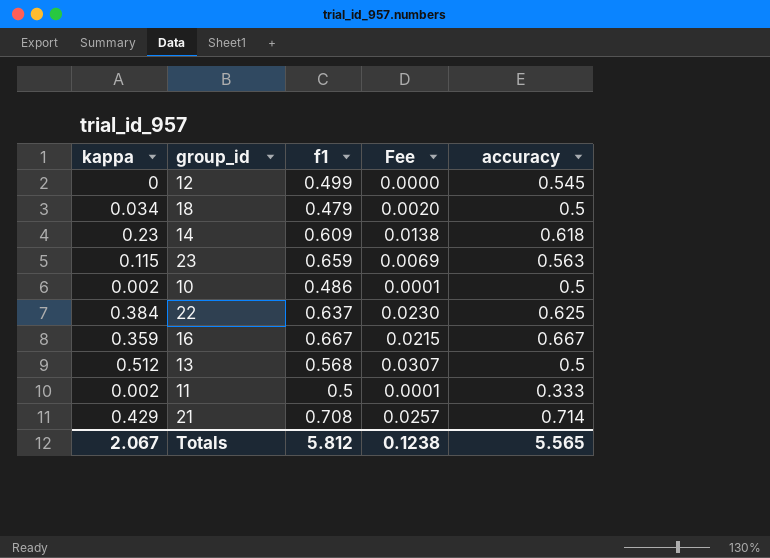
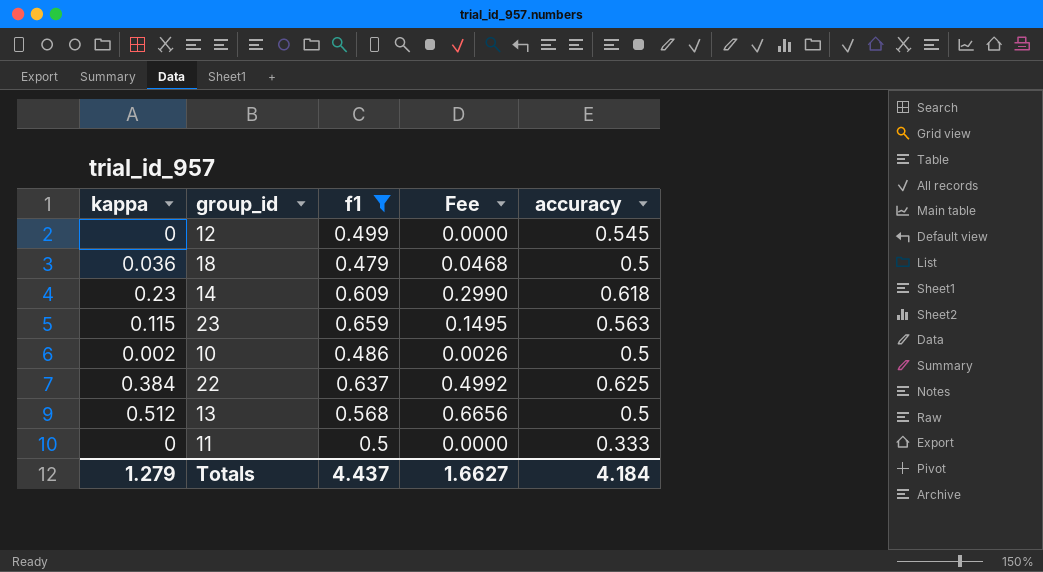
filter: none -> f1 <= 0.659
column Fee | formula: [kappa] * 0.06 -> [kappa] * 1.3
18 | kappa: 0.034 -> 0.036
11 | kappa: 0.002 -> 0
Totals | kappa: 2.067 -> 1.279
Totals | f1: 5.812 -> 4.437
Totals | Fee: 0.1238 -> 1.6627
Totals | accuracy: 5.565 -> 4.184

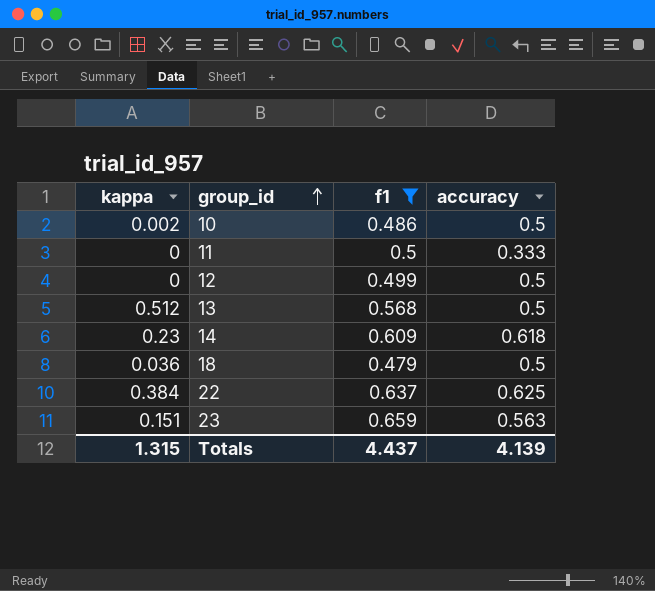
row order: none -> group_id ascending
column Fee | formula: [kappa] * 1.3 -> none
12 | accuracy: 0.545 -> 0.5
23 | kappa: 0.115 -> 0.151
Totals | kappa: 1.279 -> 1.315
Totals | accuracy: 4.184 -> 4.139

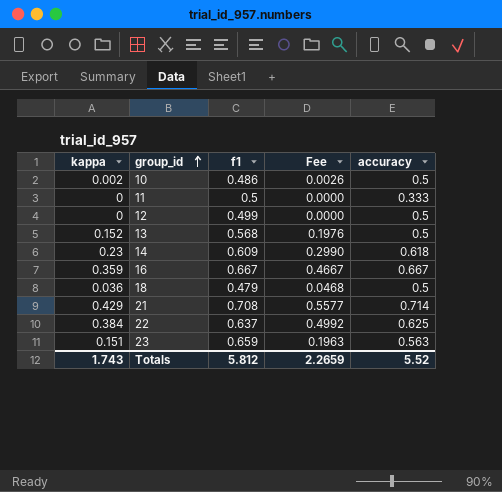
filter: f1 <= 0.659 -> none
column Fee | formula: none -> [kappa] * 1.3
13 | kappa: 0.512 -> 0.152
Totals | kappa: 1.315 -> 1.743
Totals | f1: 4.437 -> 5.812
Totals | accuracy: 4.139 -> 5.52

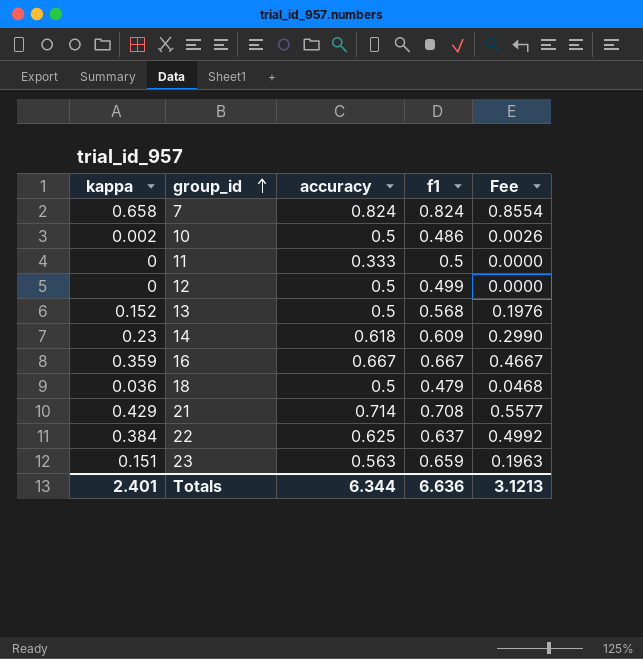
column accuracy | position: 5 -> 3
row 7: none -> 0.658 | 0.824 | 0.824 | 0.8554
Totals | kappa: 1.743 -> 2.401
Totals | accuracy: 5.52 -> 6.344
Totals | f1: 5.812 -> 6.636
Totals | Fee: 2.2659 -> 3.1213

